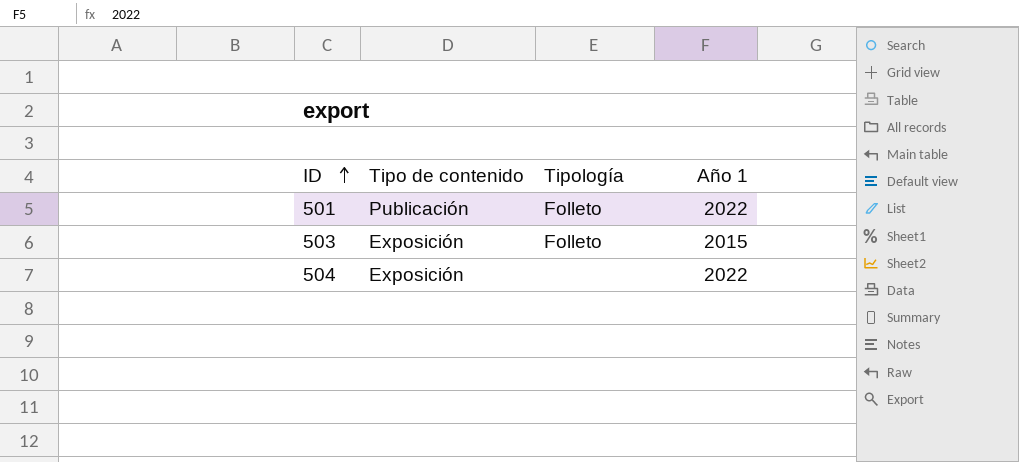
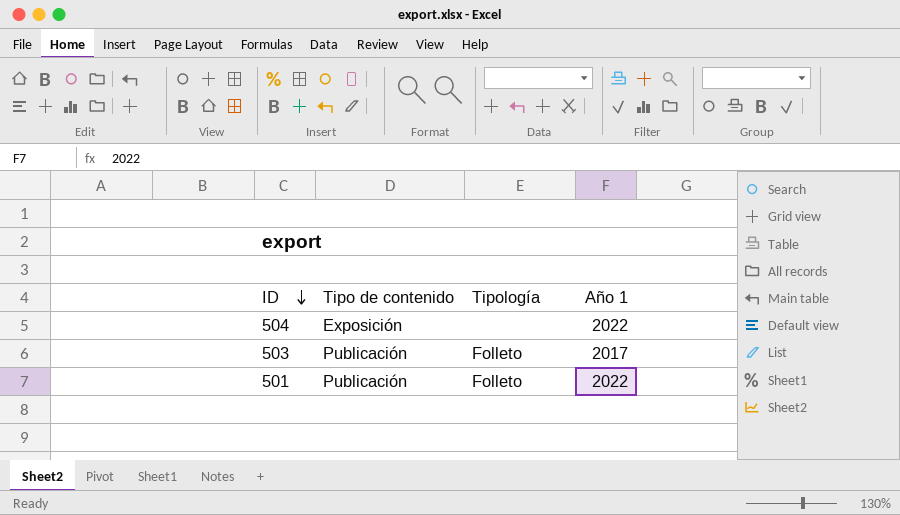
row order: ID ascending -> ID descending
503 | Tipo de contenido: Exposición -> Publicación
503 | Año 1: 2015 -> 2017

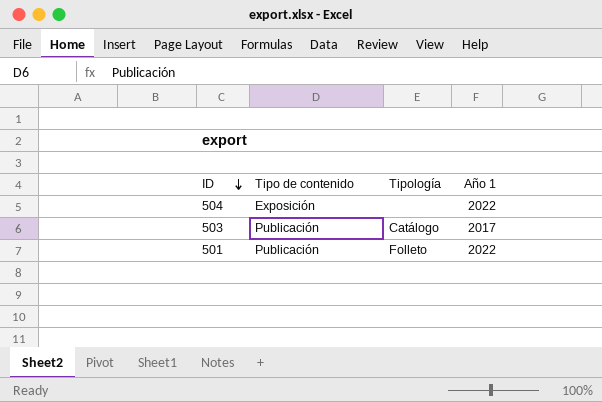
503 | Tipología: Folleto -> Catálogo

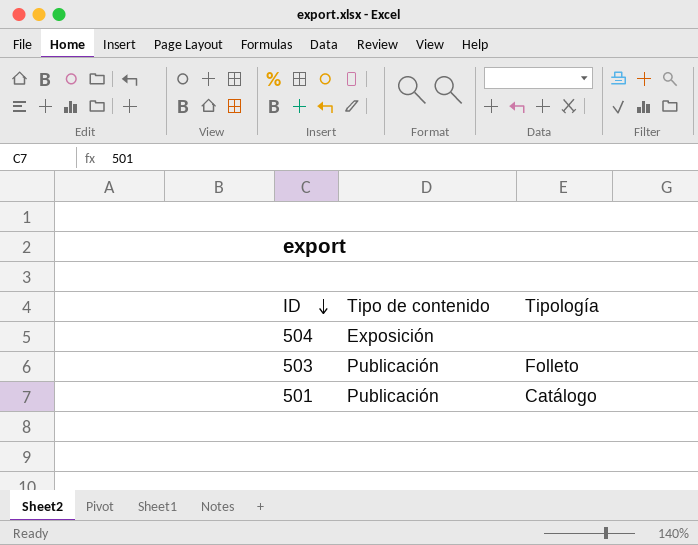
column Año 1 | position: 4 -> none
503 | Tipología: Catálogo -> Folleto
501 | Tipología: Folleto -> Catálogo

